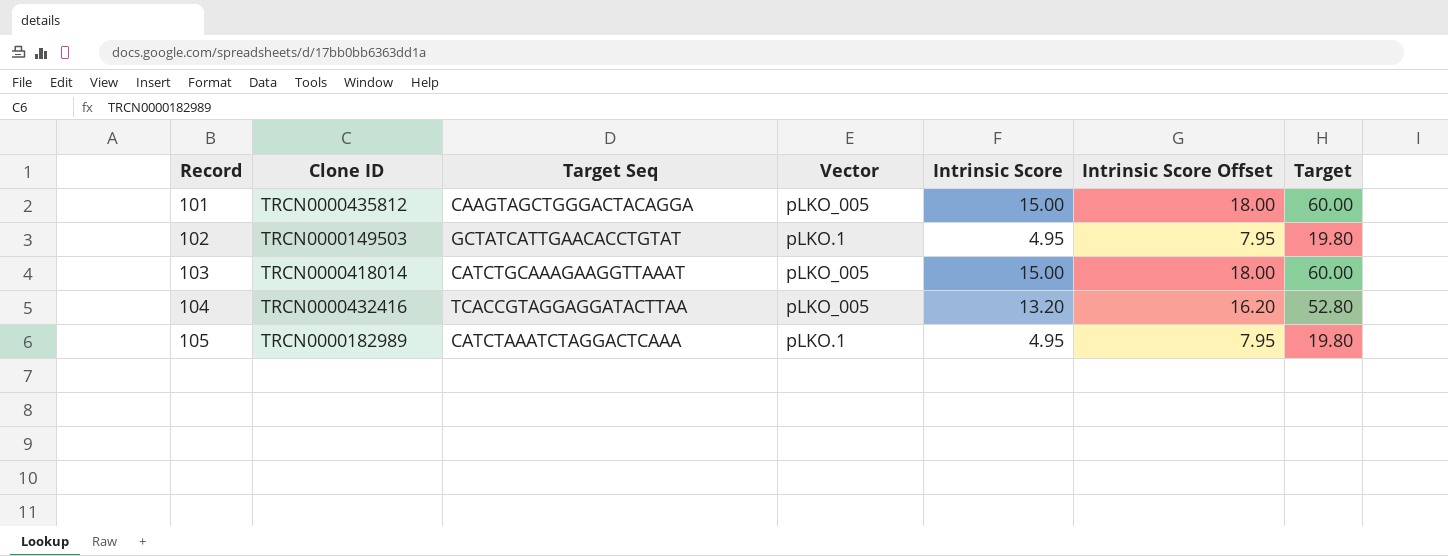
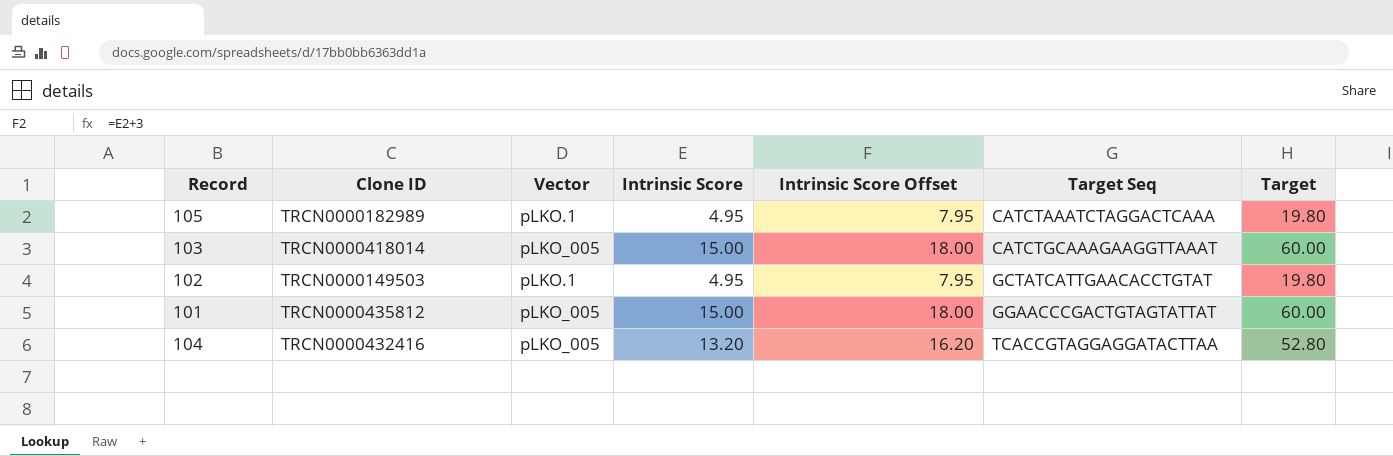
row order: Record ascending -> Target Seq ascending
column Target Seq | position: 3 -> 6
101 | Target Seq: CAAGTAGCTGGGACTACAGGA -> GGAACCCGACTGTAGTATTAT

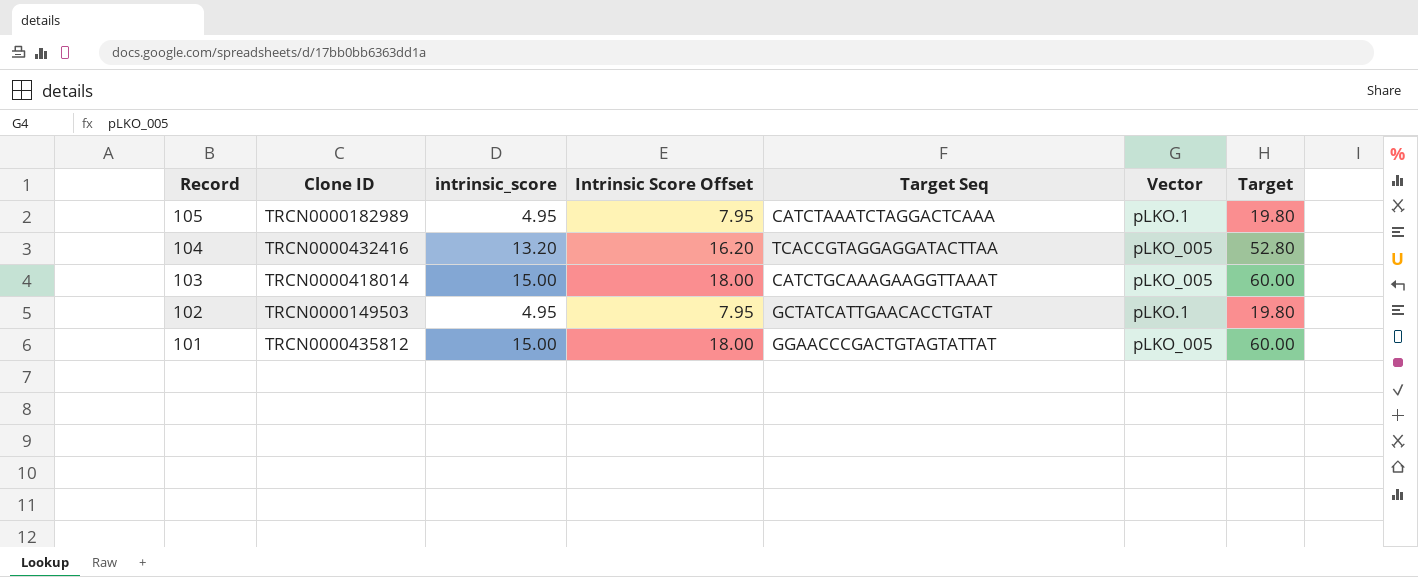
row order: Target Seq ascending -> Record descending
column name: Intrinsic Score -> intrinsic_score
column Vector | position: 3 -> 6

